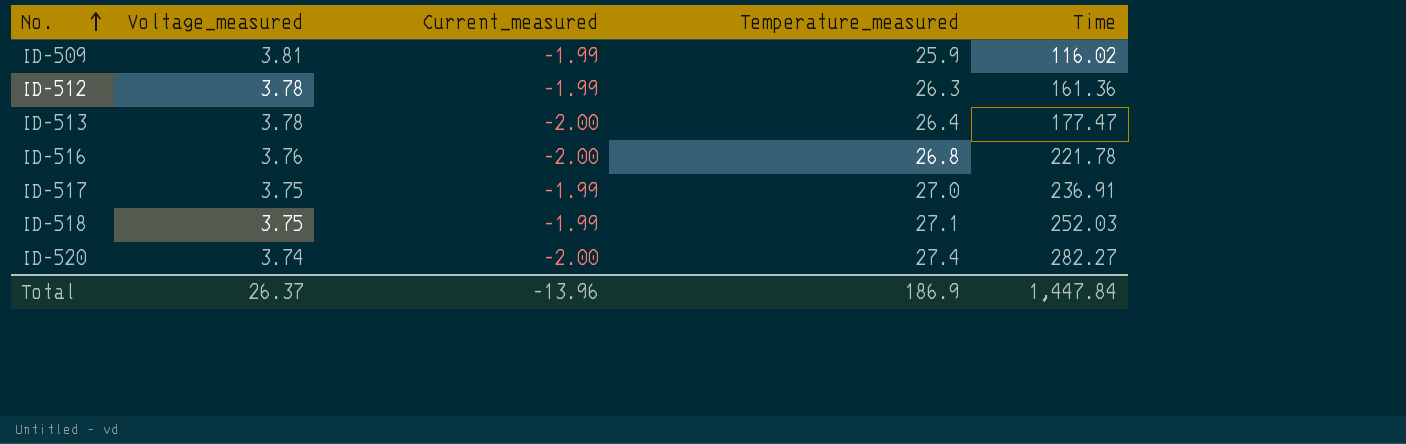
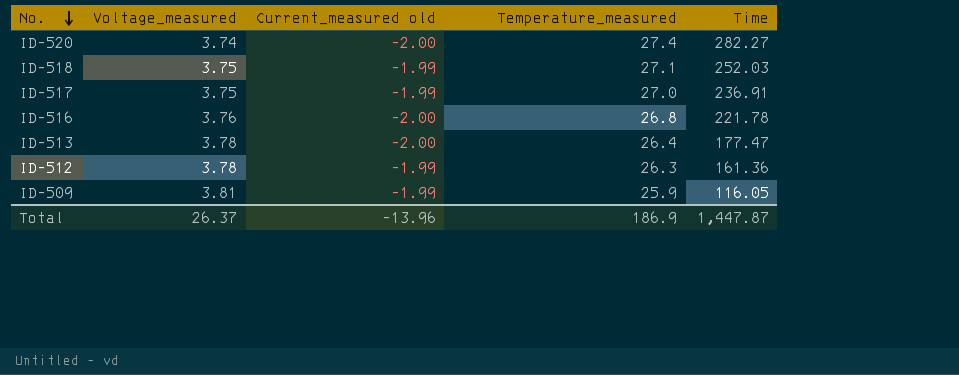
row order: No. ascending -> No. descending
column name: Current_measured -> Current_measured old
ID-509 | Time: 116.02 -> 116.05
Total | Time: 1,447.84 -> 1,447.87

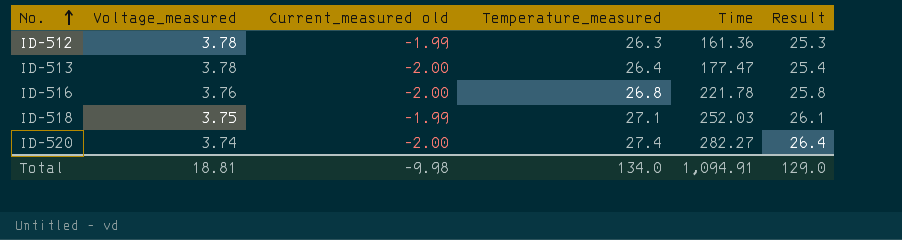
row order: No. descending -> No. ascending
column Result | formula: none -> [Temperature_measured] - 1
row ID-517: 3.75 | -1.99 | 27.0 | 236.91 -> none
row ID-509: 3.81 | -1.99 | 25.9 | 116.05 -> none
Total | Voltage_measured: 26.37 -> 18.81
Total | Current_measured old: -13.96 -> -9.98
Total | Temperature_measured: 186.9 -> 134.0
Total | Time: 1,447.87 -> 1,094.91

